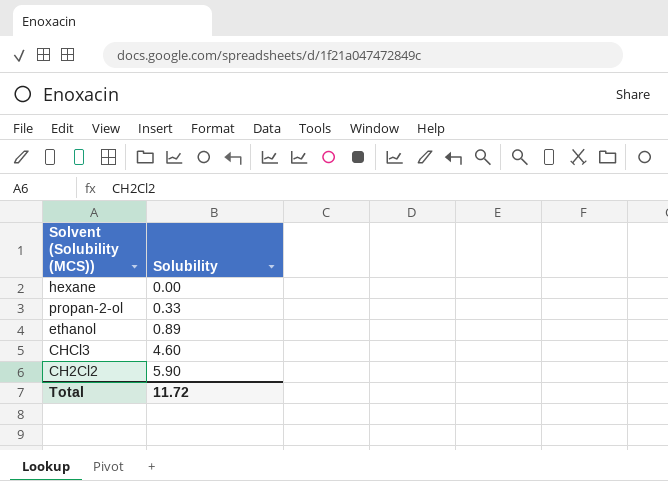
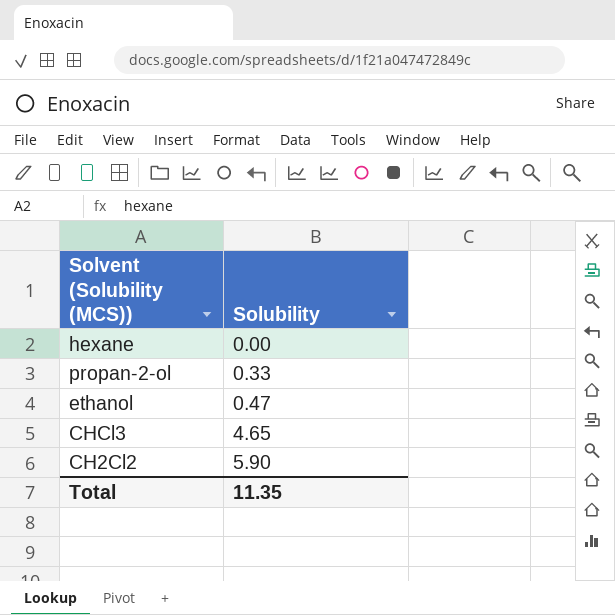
ethanol | Solubility: 0.89 -> 0.47
CHCl3 | Solubility: 4.60 -> 4.65
Total | Solubility: 11.72 -> 11.35

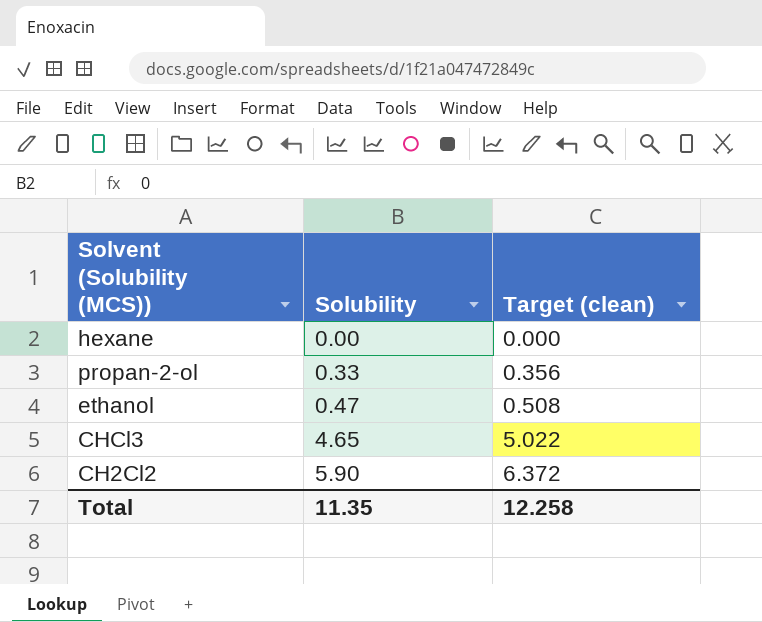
column Target (clean) | formula: none -> [Solubility] * 1.08

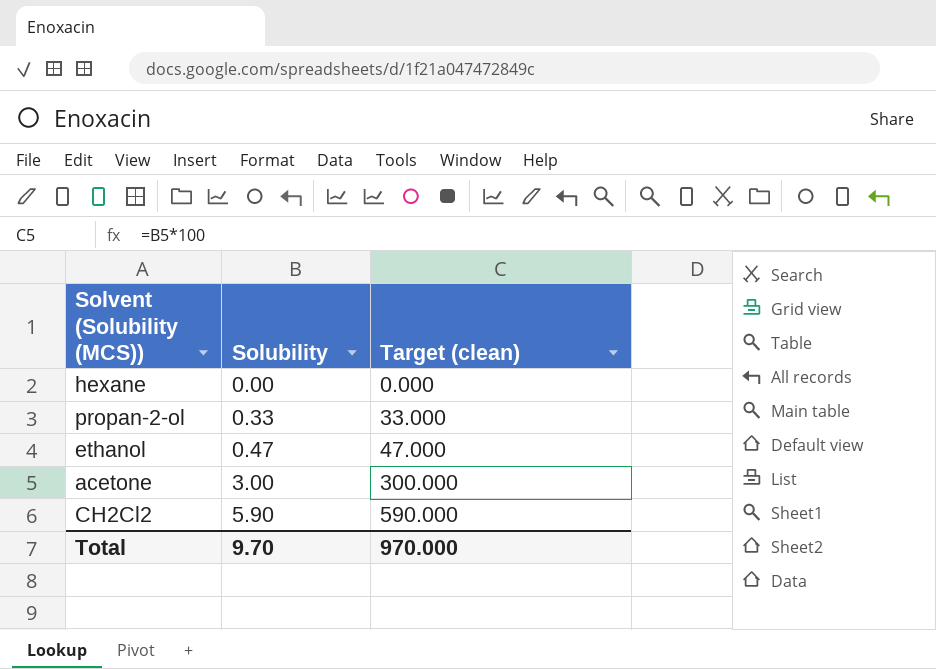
column Target (clean) | formula: [Solubility] * 1.08 -> [Solubility] * 100
row CHCl3: 4.65 | 5.022 -> none
row acetone: none -> 3.00 | 300.000
Total | Solubility: 11.35 -> 9.70
Total | Target (clean): 12.258 -> 970.000

